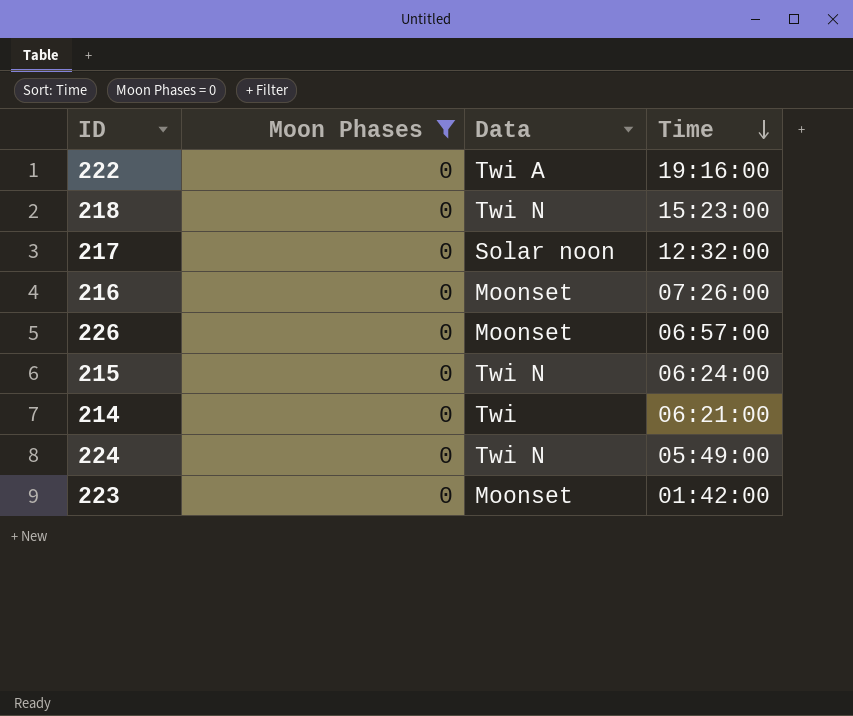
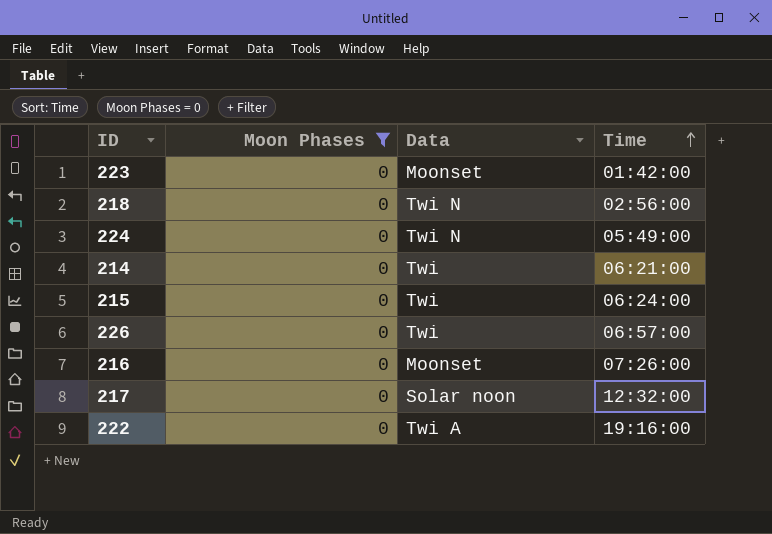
row order: Time descending -> Time ascending
218 | Time: 15:23:00 -> 02:56:00
215 | Data: Twi N -> Twi
226 | Data: Moonset -> Twi

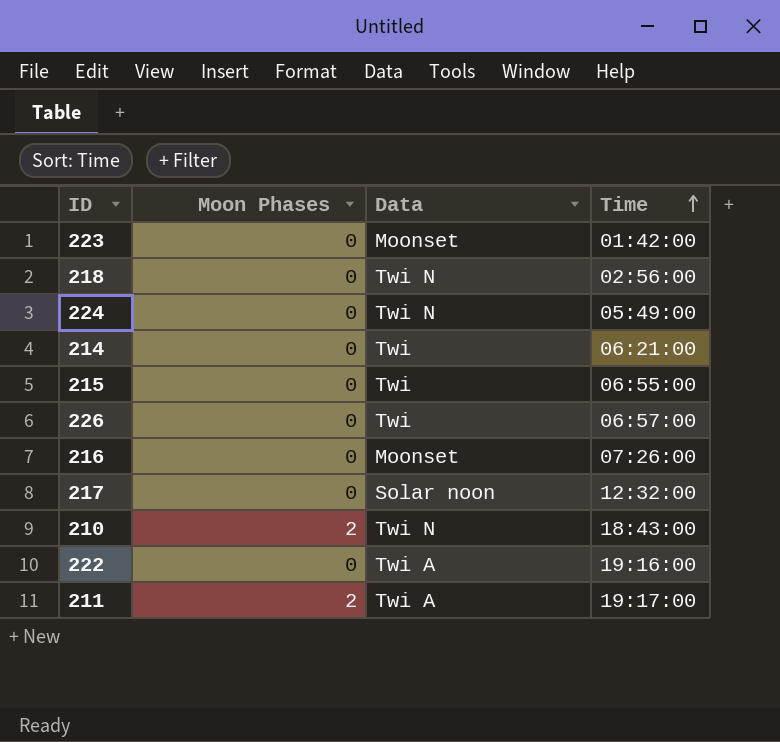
filter: Moon Phases = 0 -> none
215 | Time: 06:24:00 -> 06:55:00

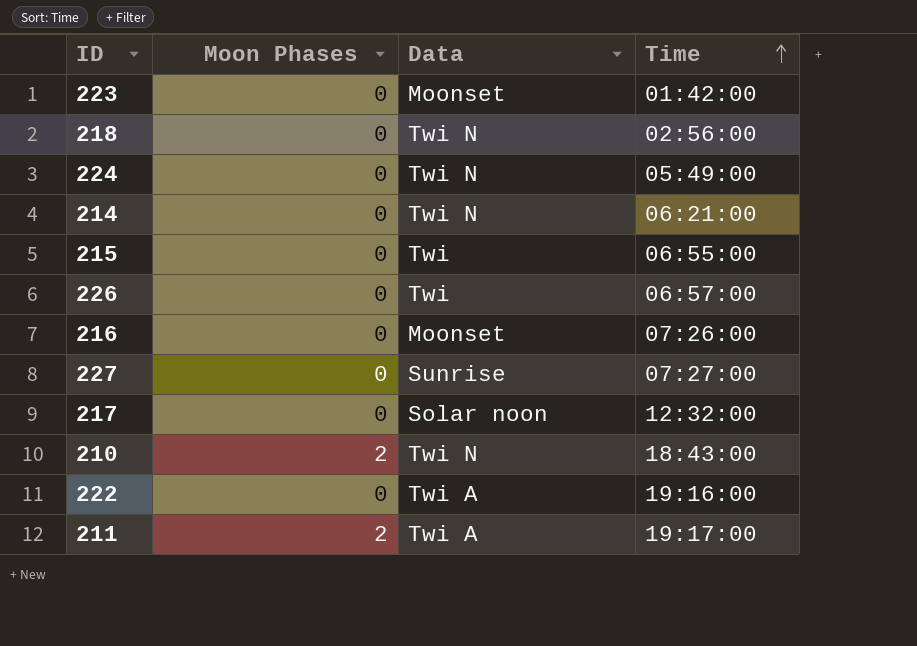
214 | Data: Twi -> Twi N
row 227: none -> 0 | Sunrise | 07:27:00

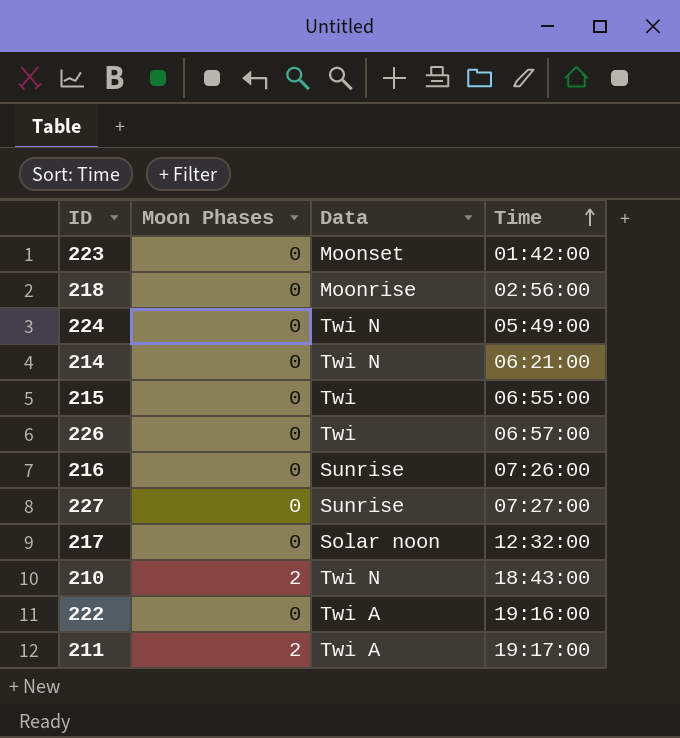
218 | Data: Twi N -> Moonrise
216 | Data: Moonset -> Sunrise

